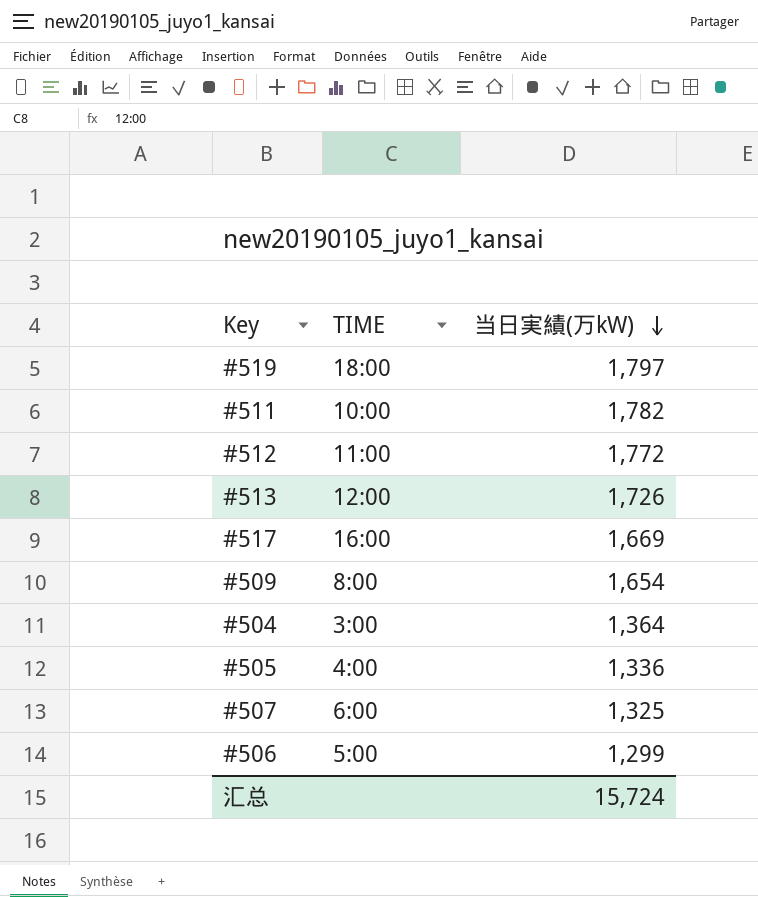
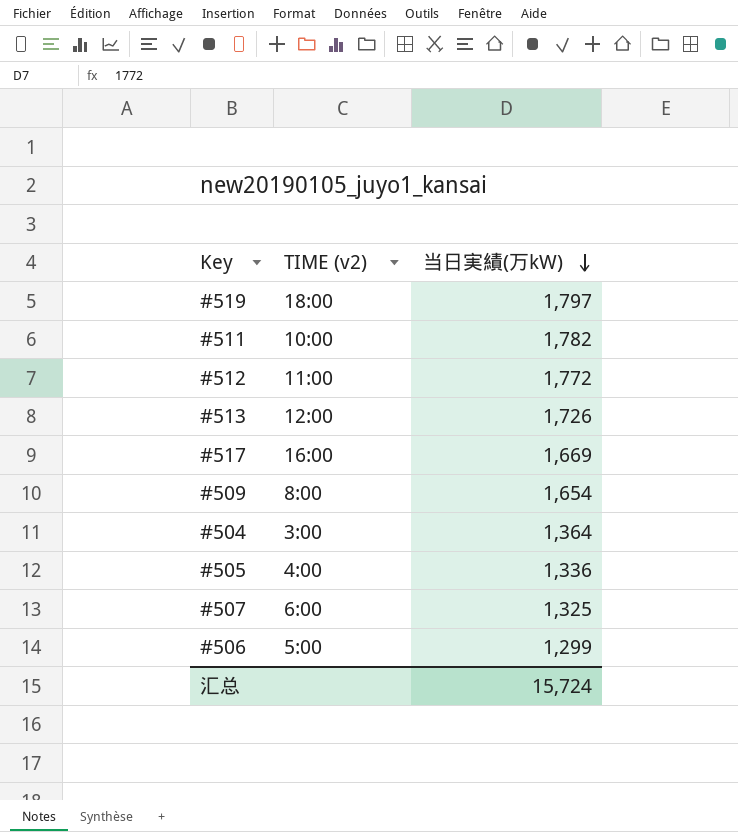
column name: TIME -> TIME (v2)

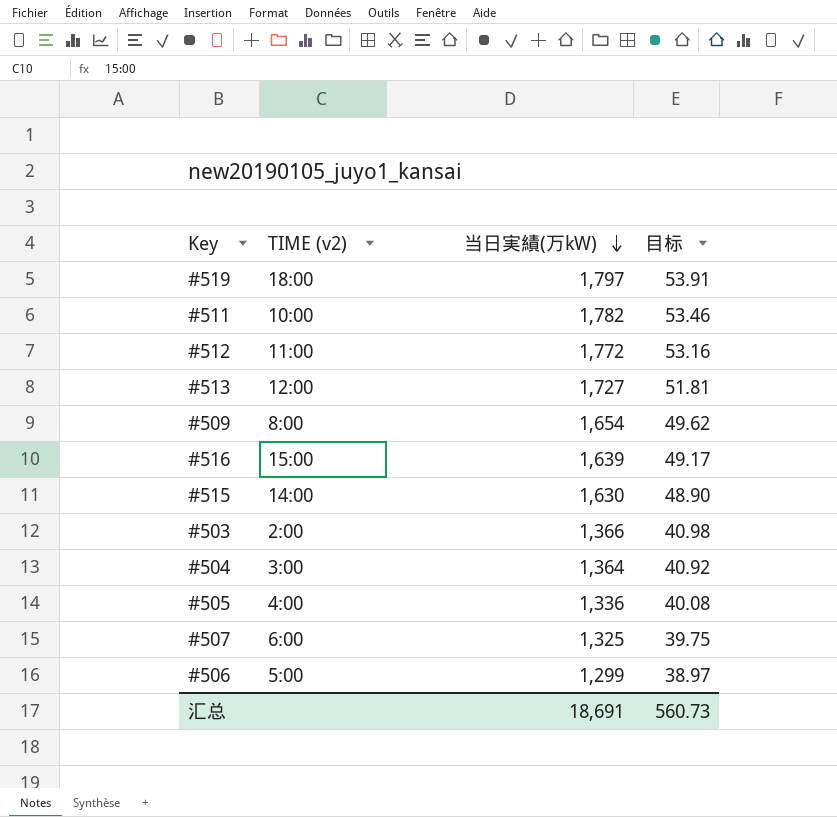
column 目标 | formula: none -> [当日実績(万kW)] * 0.03
row #517: 16:00 | 1,669 -> none
#513 | 当日実績(万kW): 1,726 -> 1,727
row #516: none -> 15:00 | 1,639 | 49.17
row #515: none -> 14:00 | 1,630 | 48.90
row #503: none -> 2:00 | 1,366 | 40.98
汇总 | 当日実績(万kW): 15,724 -> 18,691

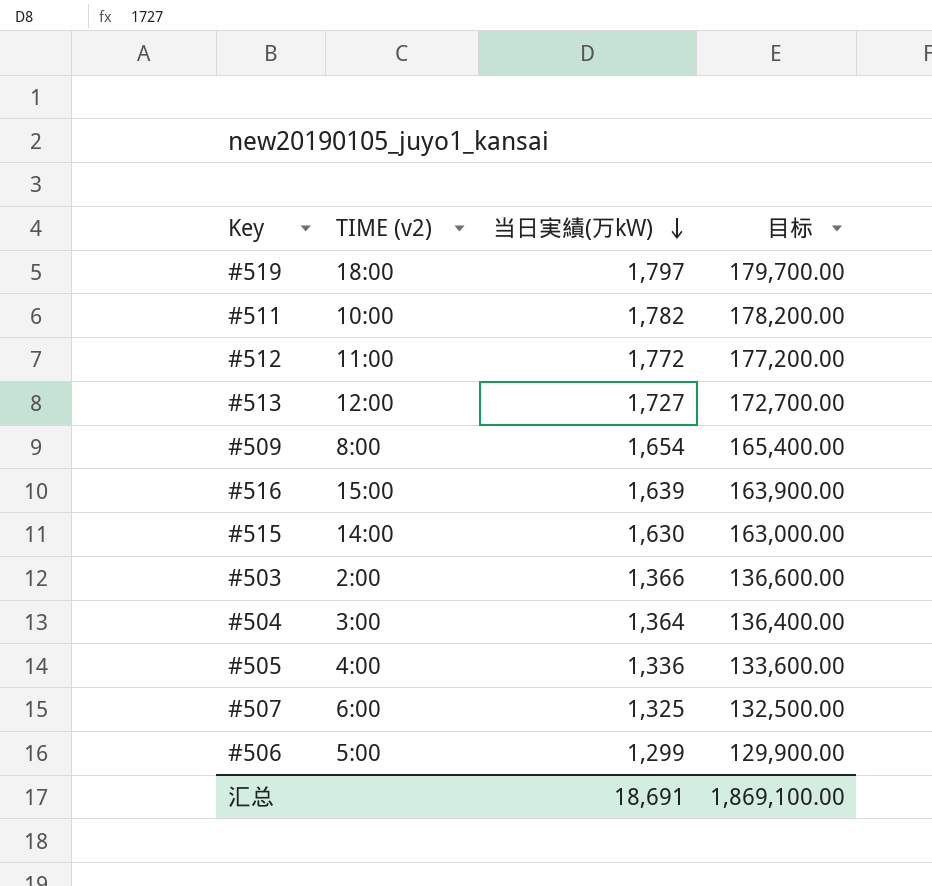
column 目标 | formula: [当日実績(万kW)] * 0.03 -> [当日実績(万kW)] * 100
汇总 | 目标: 560.73 -> 1,869,100.00

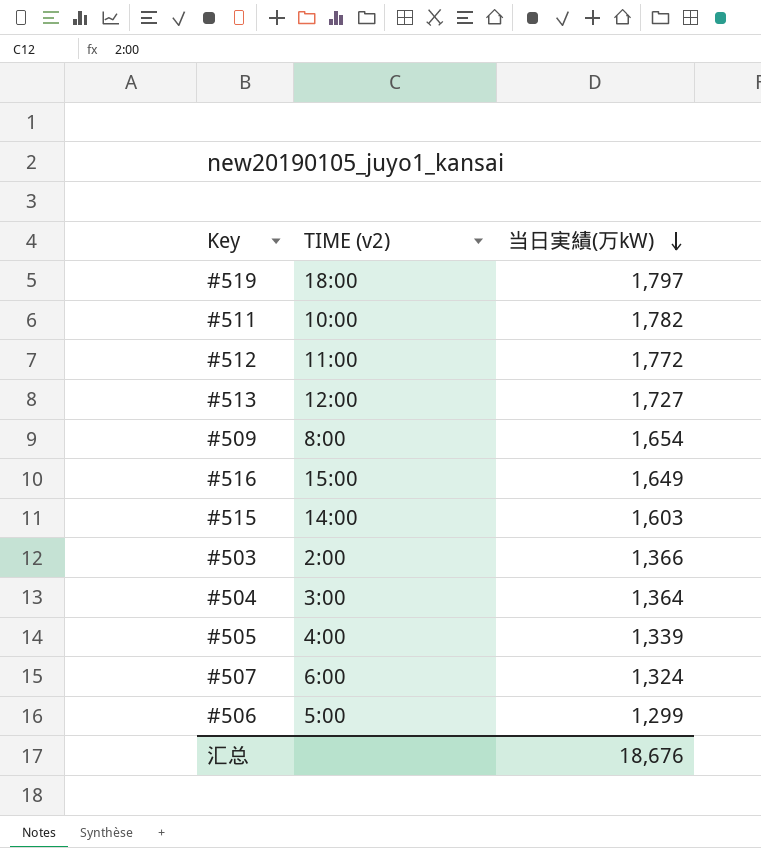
column 目标 | formula: [当日実績(万kW)] * 100 -> none
#516 | 当日実績(万kW): 1,639 -> 1,649
#515 | 当日実績(万kW): 1,630 -> 1,603
#505 | 当日実績(万kW): 1,336 -> 1,339
#507 | 当日実績(万kW): 1,325 -> 1,324
汇总 | 当日実績(万kW): 18,691 -> 18,676

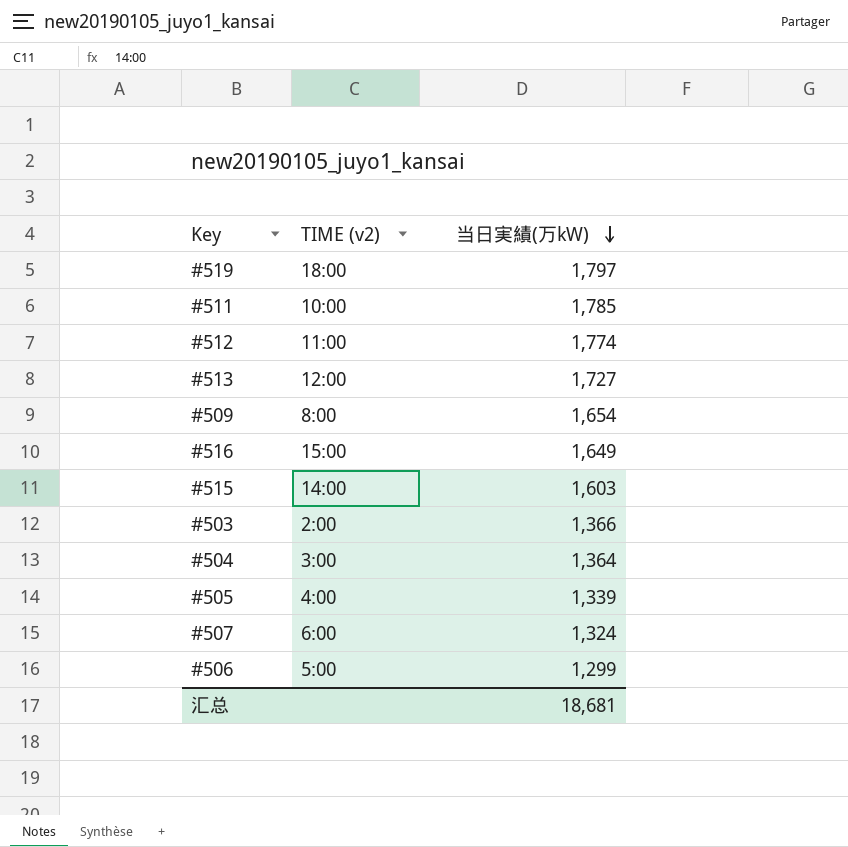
#511 | 当日実績(万kW): 1,782 -> 1,785
#512 | 当日実績(万kW): 1,772 -> 1,774
汇总 | 当日実績(万kW): 18,676 -> 18,681

